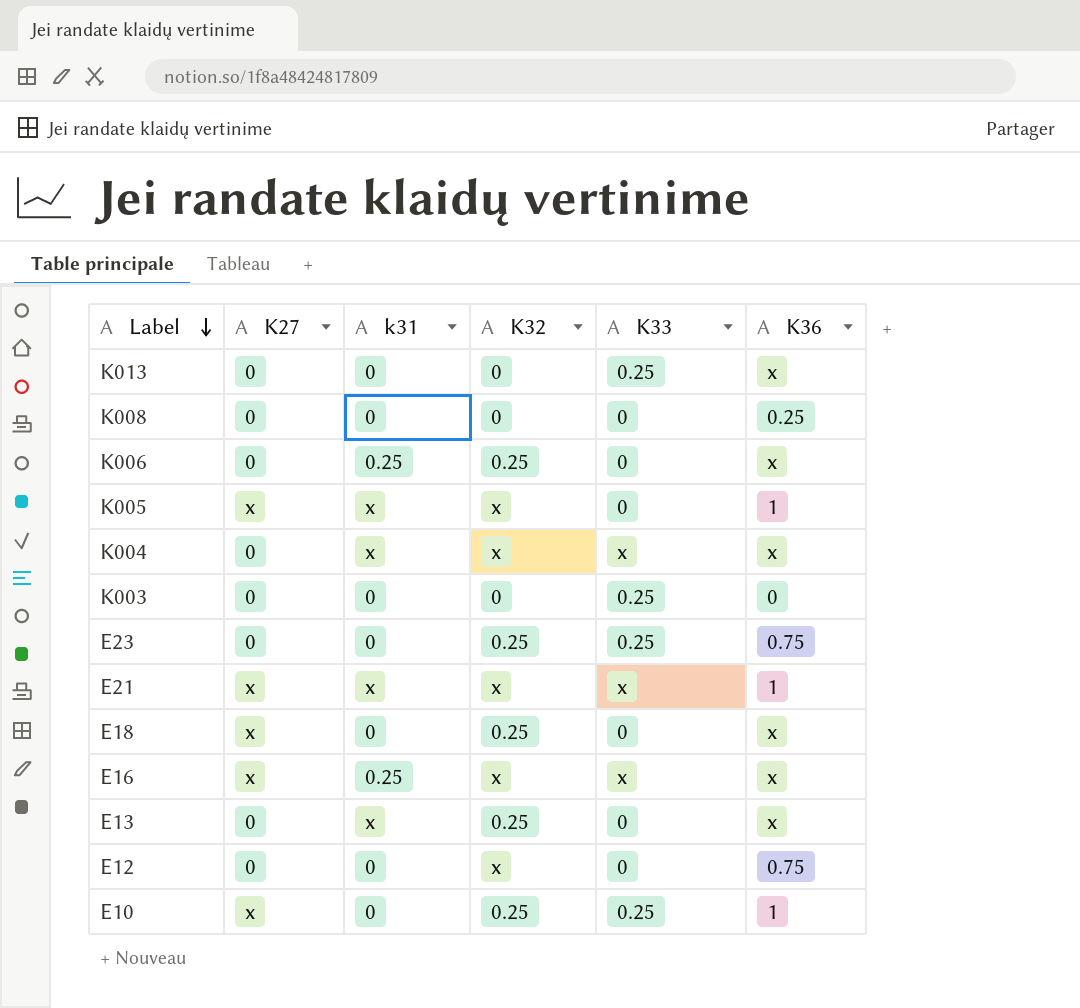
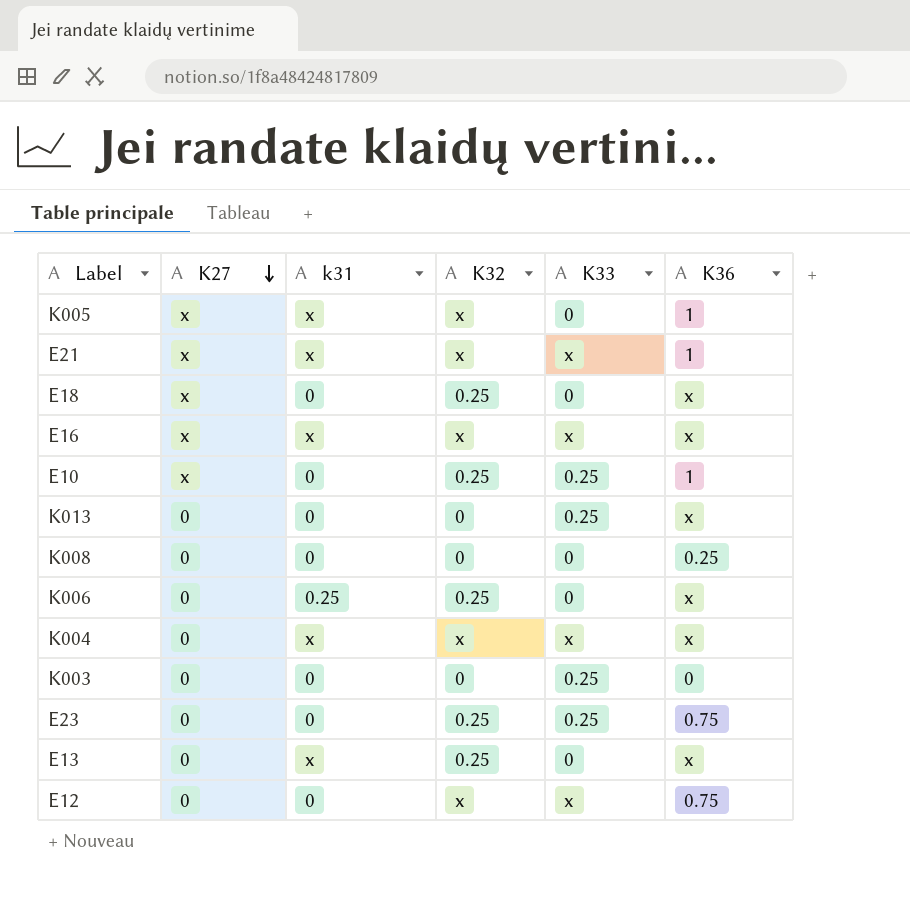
row order: Label descending -> K27 descending
E16 | k31: 0.25 -> x
E12 | K33: 0 -> x

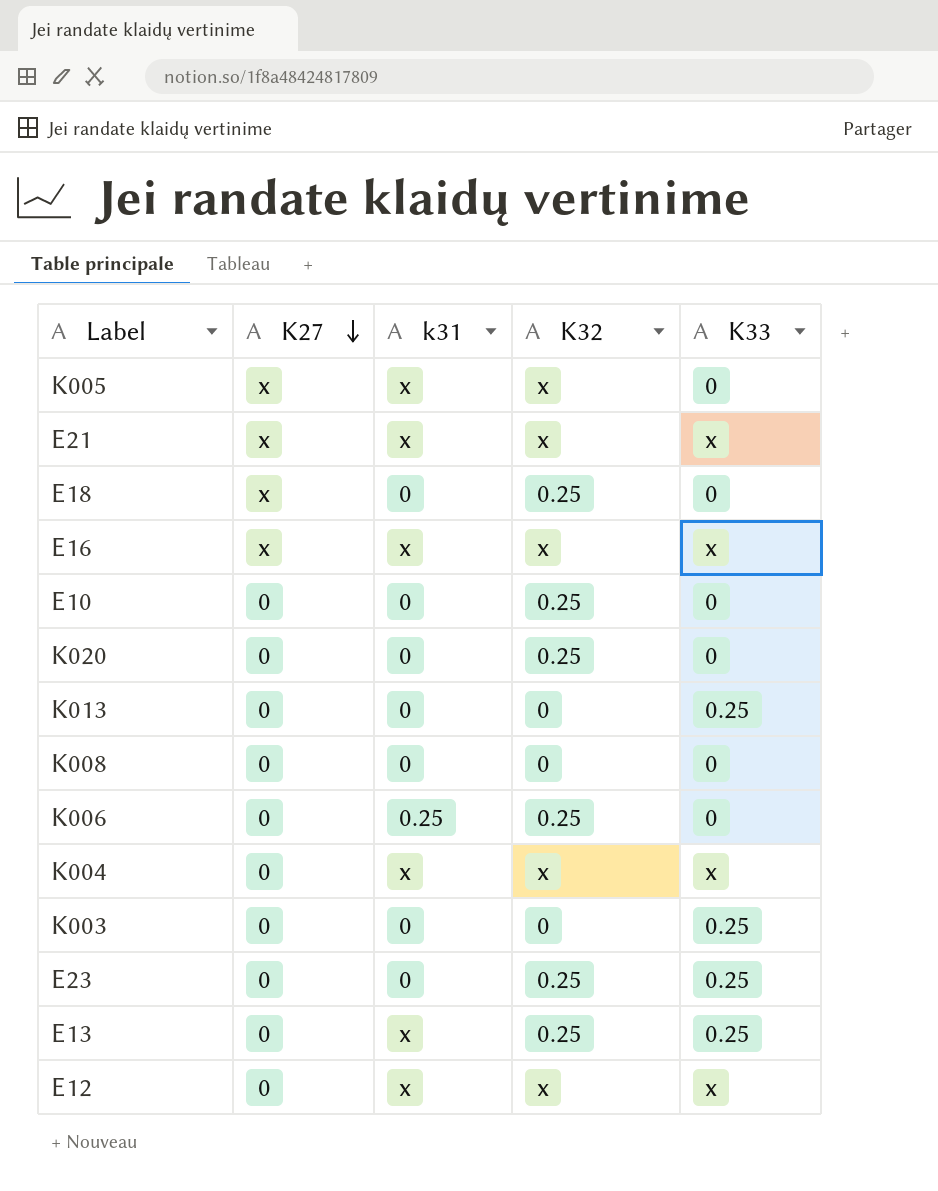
column K36 | position: 6 -> none
E10 | K27: x -> 0
E10 | K33: 0.25 -> 0
row K020: none -> 0 | 0 | 0.25 | 0
E13 | K33: 0 -> 0.25
E12 | k31: 0 -> x

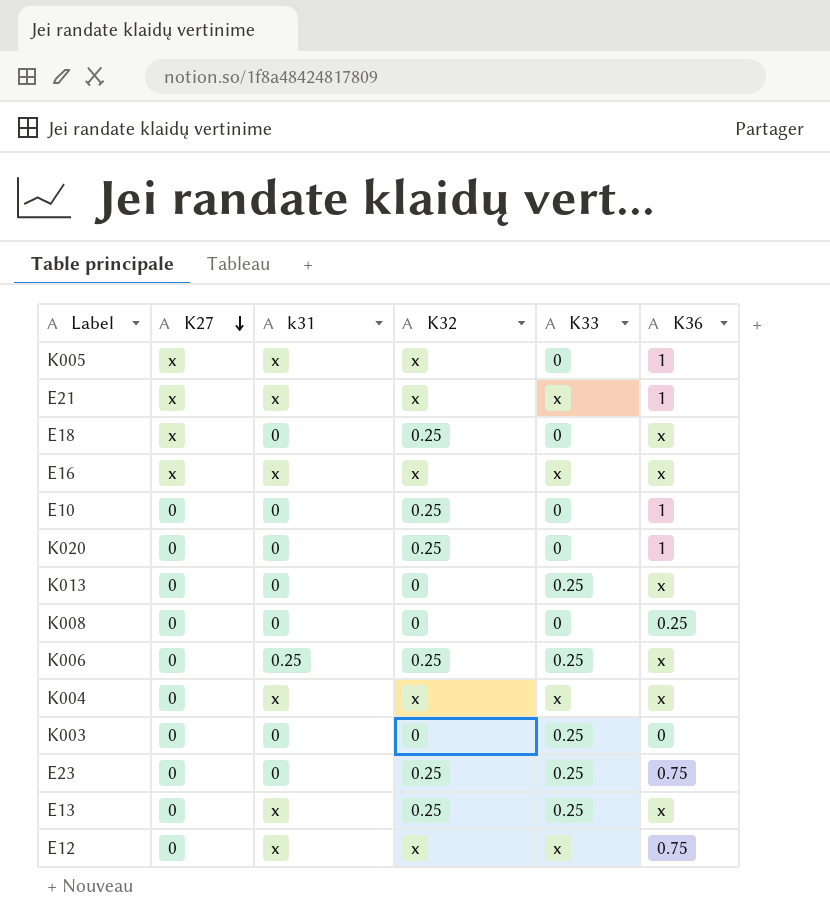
column K36 | position: none -> 6
K006 | K33: 0 -> 0.25

